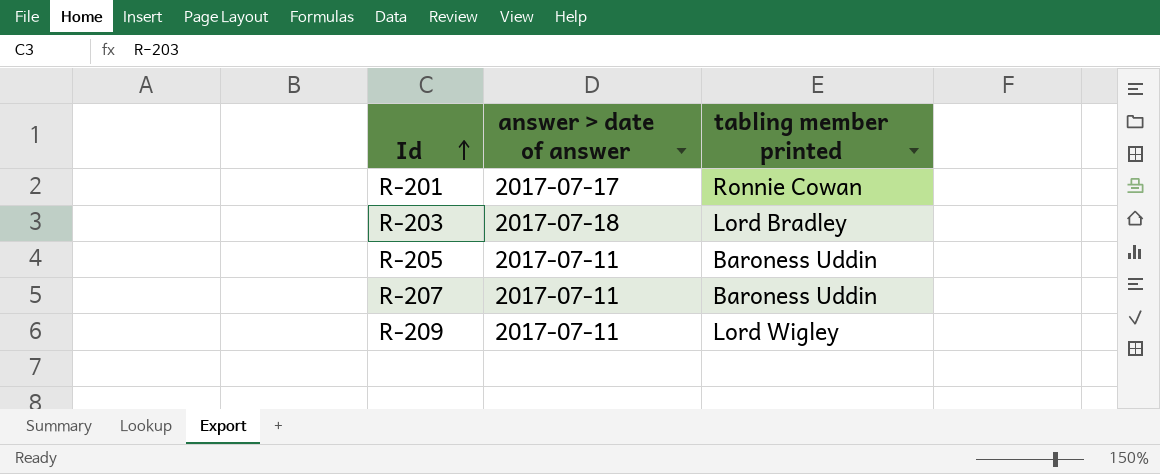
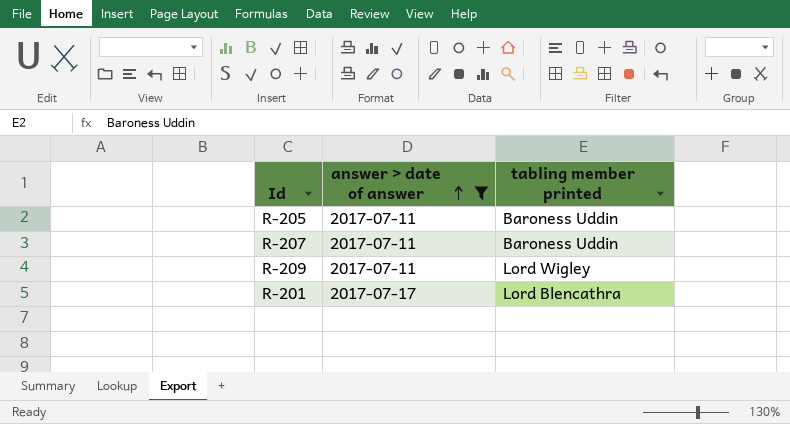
filter: none -> answer > date of answer != 2017-07-18
row order: Id ascending -> answer > date of answer ascending
R-201 | tabling member printed: Ronnie Cowan -> Lord Blencathra

